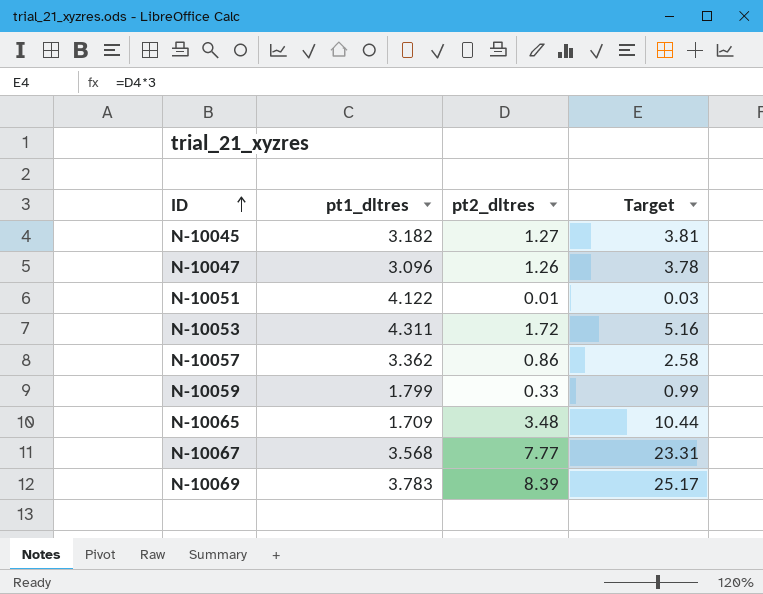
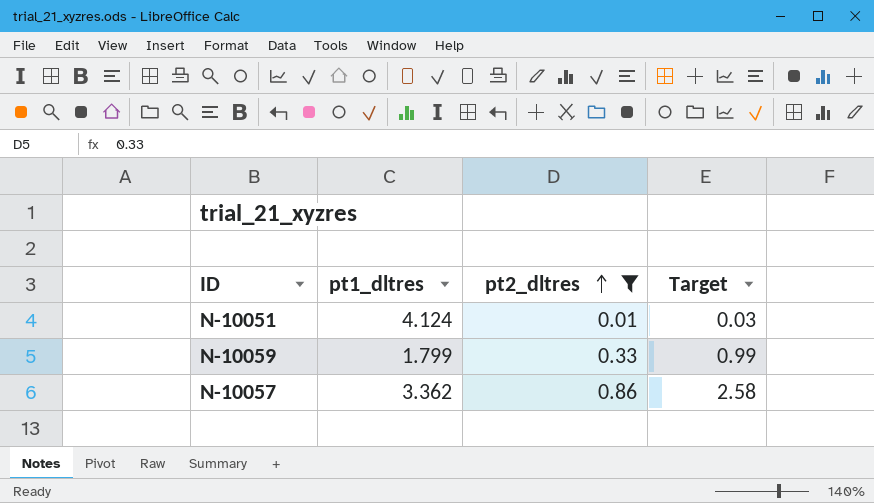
filter: none -> pt2_dltres <= 0.86
row order: ID ascending -> pt2_dltres ascending
N-10051 | pt1_dltres: 4.122 -> 4.124

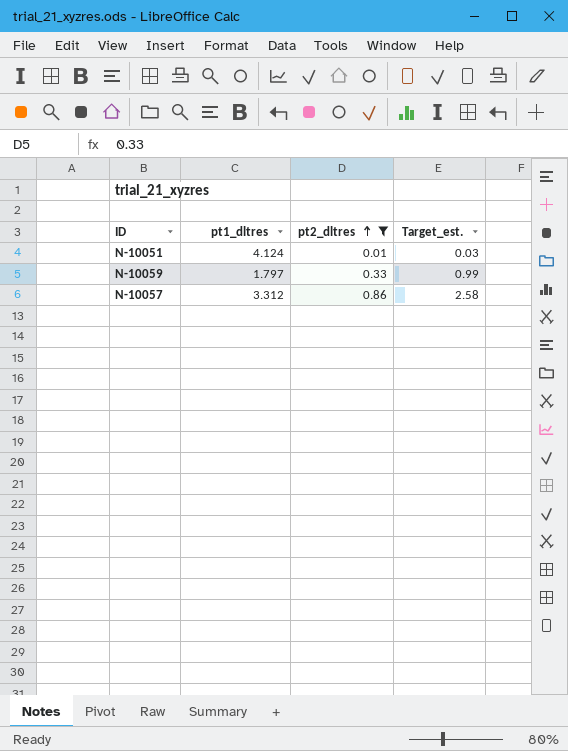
column name: Target -> Target_est.
N-10059 | pt1_dltres: 1.799 -> 1.797
N-10057 | pt1_dltres: 3.362 -> 3.312

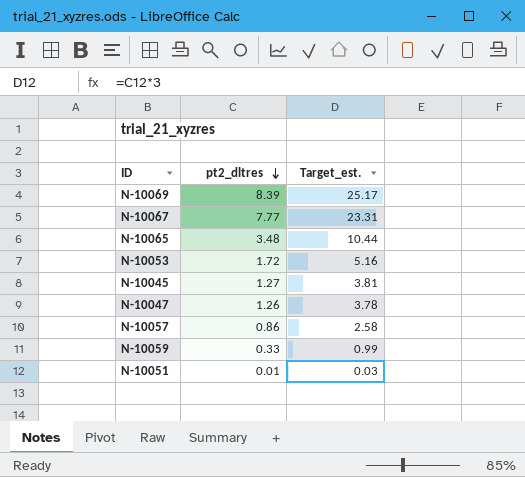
filter: pt2_dltres <= 0.86 -> none
row order: pt2_dltres ascending -> pt2_dltres descending
column pt1_dltres | position: 2 -> none

